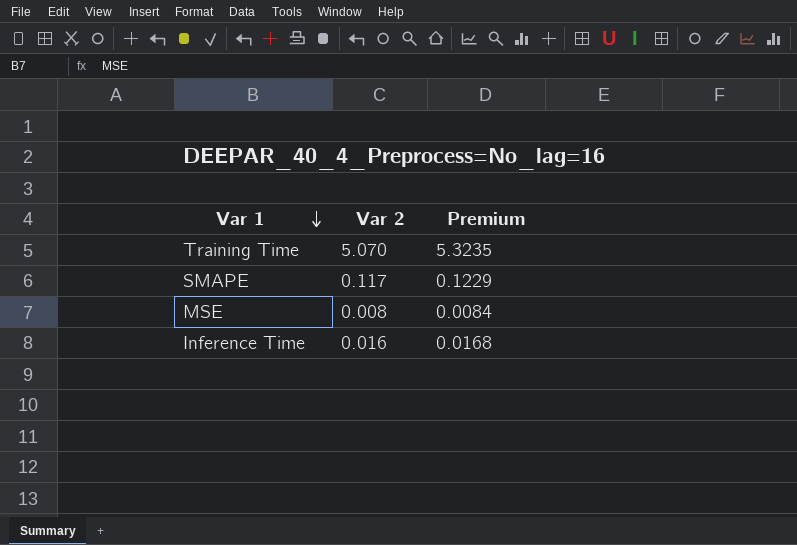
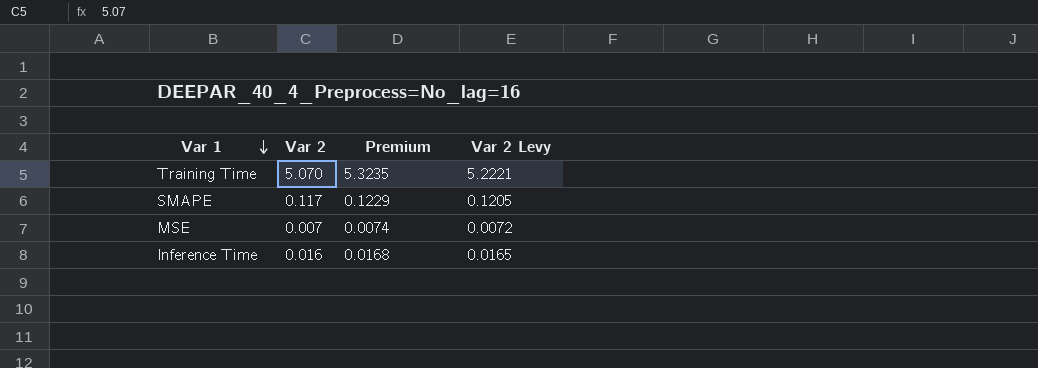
column Var 2 Levy | formula: none -> [Var 2] * 1.03
MSE | Var 2: 0.008 -> 0.007
MSE | Premium: 0.0084 -> 0.0074

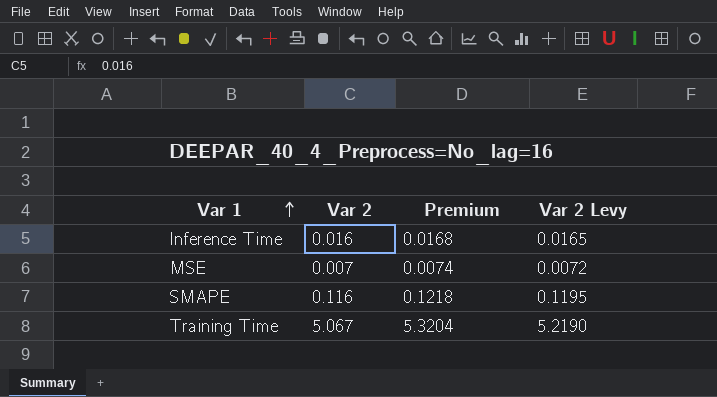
row order: Var 1 descending -> Var 1 ascending
SMAPE | Var 2: 0.117 -> 0.116
SMAPE | Premium: 0.1229 -> 0.1218
SMAPE | Var 2 Levy: 0.1205 -> 0.1195
Training Time | Var 2: 5.070 -> 5.067
Training Time | Premium: 5.3235 -> 5.3204
Training Time | Var 2 Levy: 5.2221 -> 5.2190

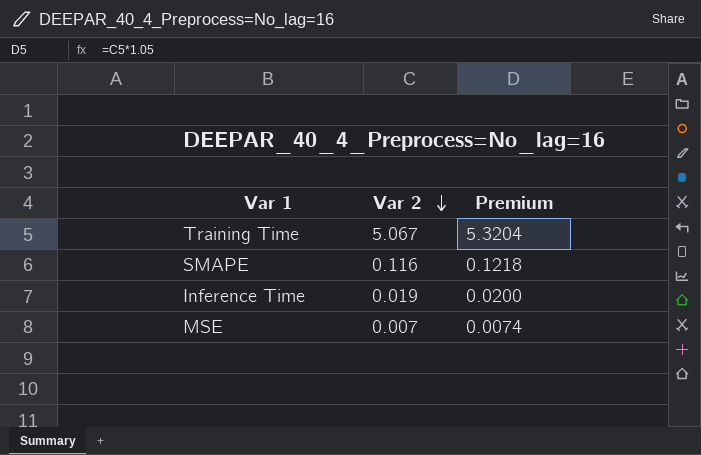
row order: Var 1 ascending -> Var 2 descending
column Var 2 Levy | formula: [Var 2] * 1.03 -> none
Inference Time | Var 2: 0.016 -> 0.019
Inference Time | Premium: 0.0168 -> 0.0200

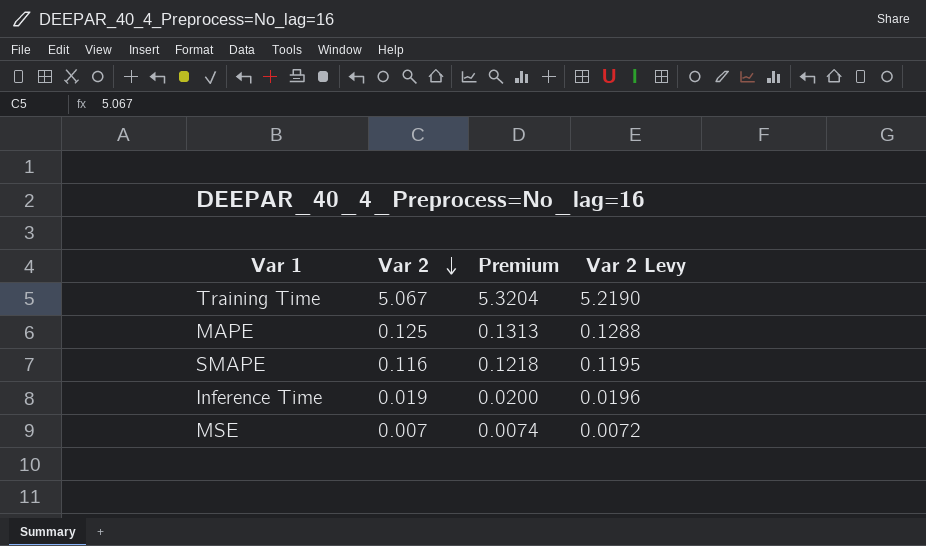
column Var 2 Levy | formula: none -> [Var 2] * 1.03
row MAPE: none -> 0.125 | 0.1313 | 0.1288

